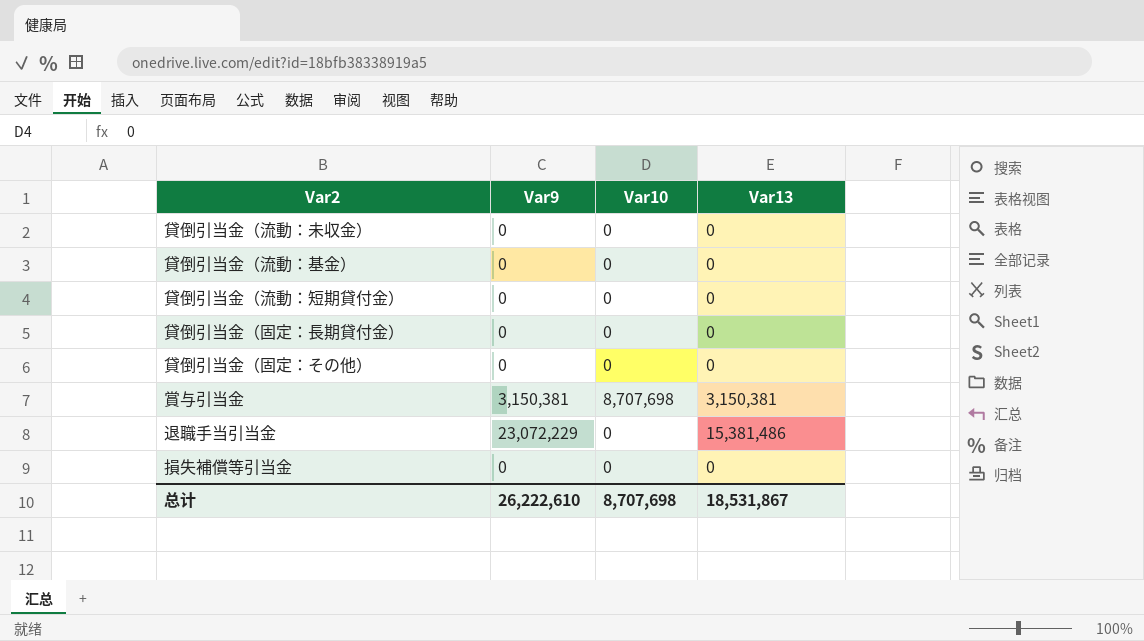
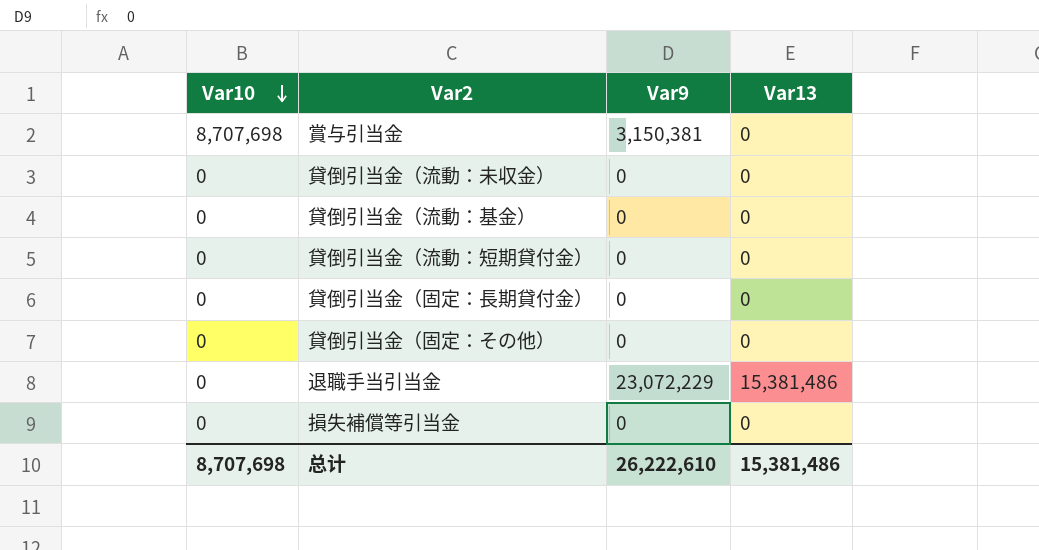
row order: none -> Var10 descending
column Var10 | position: 3 -> 1
賞与引当金 | Var13: 3,150,381 -> 0
总计 | Var13: 18,531,867 -> 15,381,486

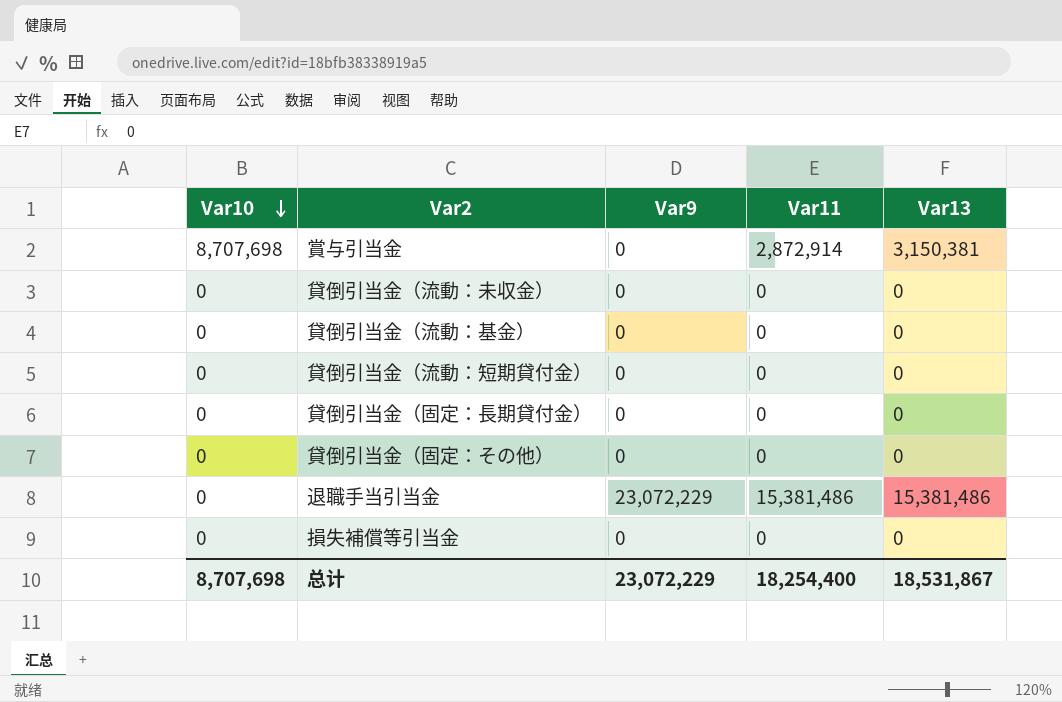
column Var11 | position: none -> 4
賞与引当金 | Var9: 3,150,381 -> 0
賞与引当金 | Var13: 0 -> 3,150,381
总计 | Var9: 26,222,610 -> 23,072,229
总计 | Var13: 15,381,486 -> 18,531,867

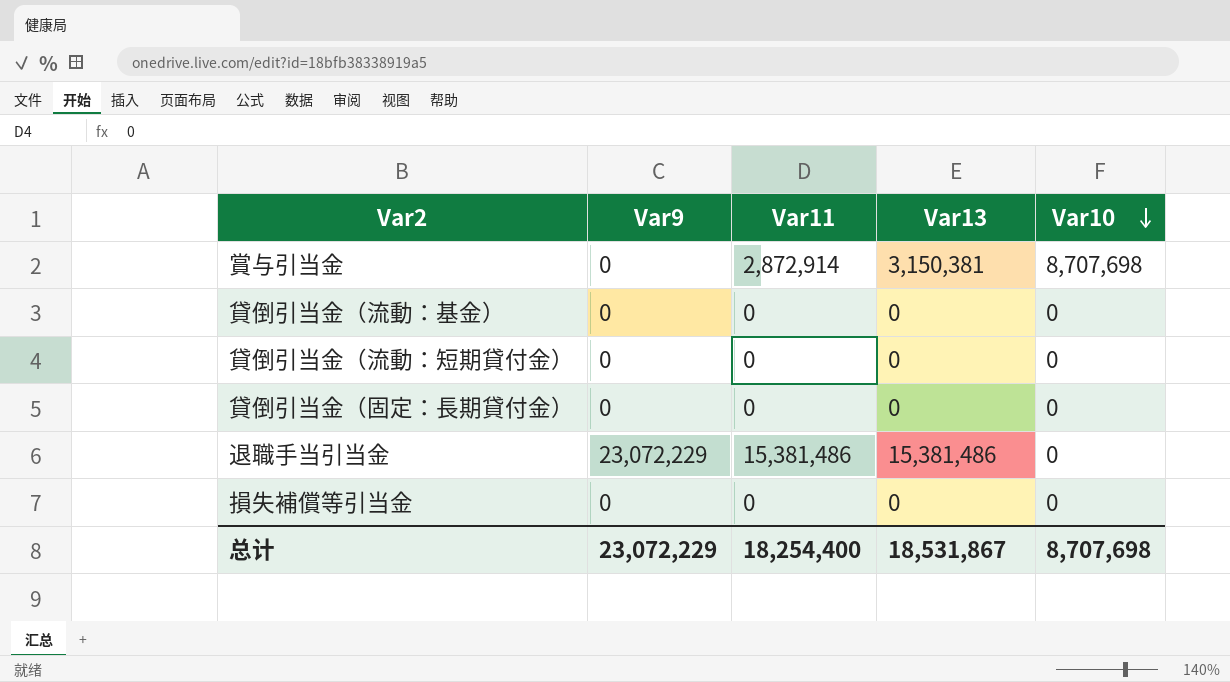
column Var10 | position: 1 -> 5
row 貸倒引当金（流動：未収金）: 0 | 0 | 0 | 0 -> none
row 貸倒引当金（固定：その他）: 0 | 0 | 0 | 0 -> none

